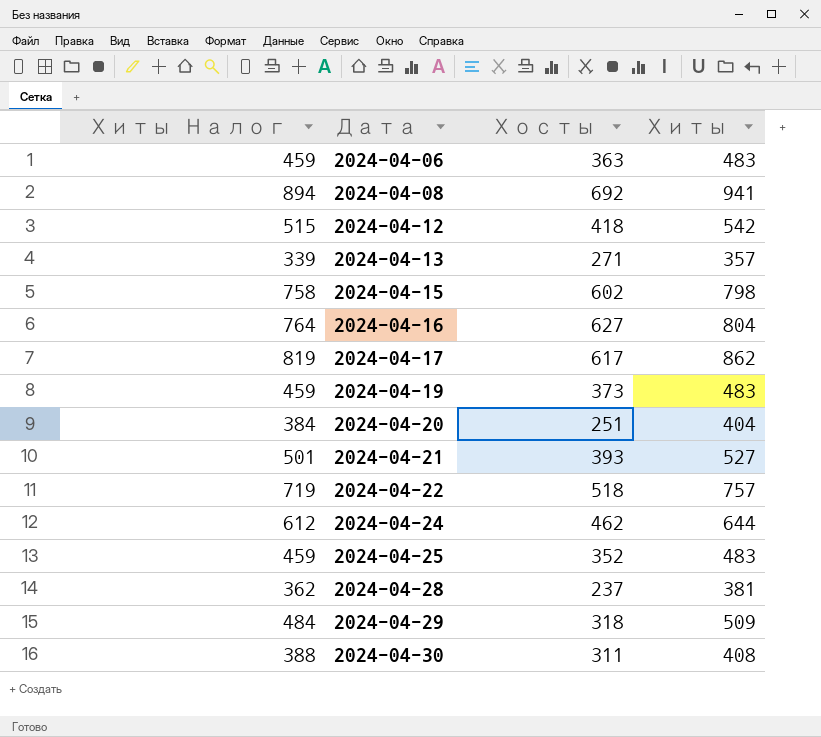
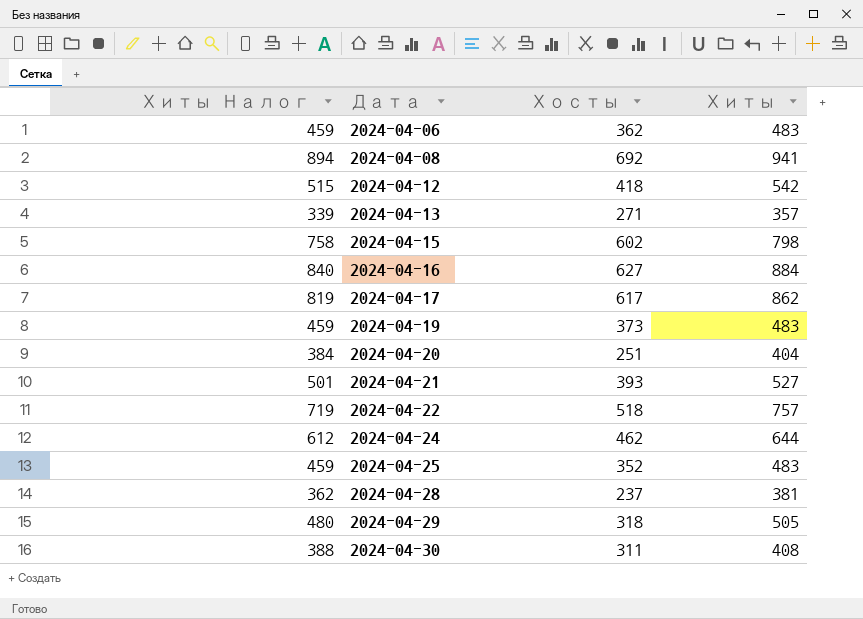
2024-04-06 | Хосты: 363 -> 362
2024-04-16 | Хиты Налог: 764 -> 840
2024-04-16 | Хиты: 804 -> 884
2024-04-29 | Хиты Налог: 484 -> 480
2024-04-29 | Хиты: 509 -> 505

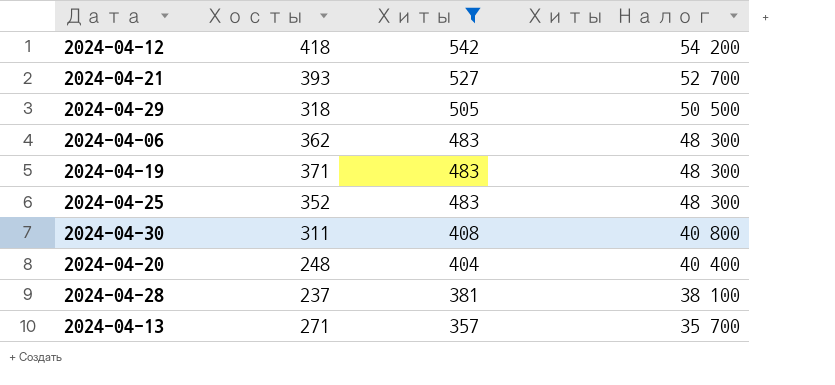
filter: none -> Хиты <= 542
row order: Дата ascending -> Хиты descending
column Хиты Налог | formula: [Хиты] * 0,95 -> [Хиты] * 100
column Хиты Налог | position: 1 -> 4
2024-04-19 | Хосты: 373 -> 371
2024-04-20 | Хосты: 251 -> 248

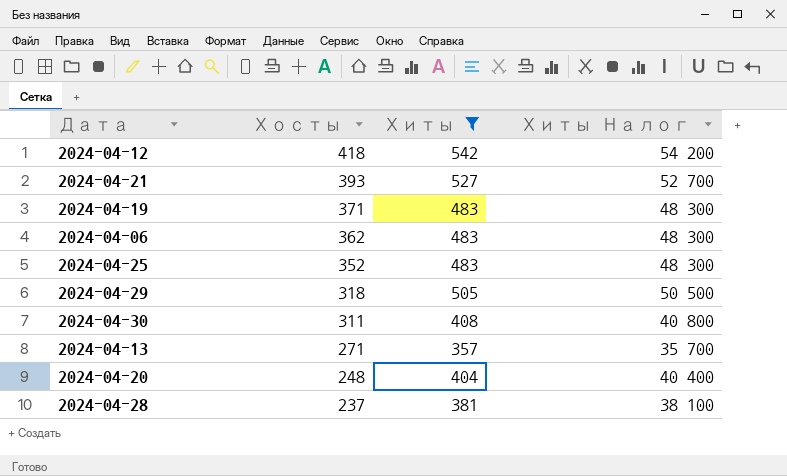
row order: Хиты descending -> Хосты descending

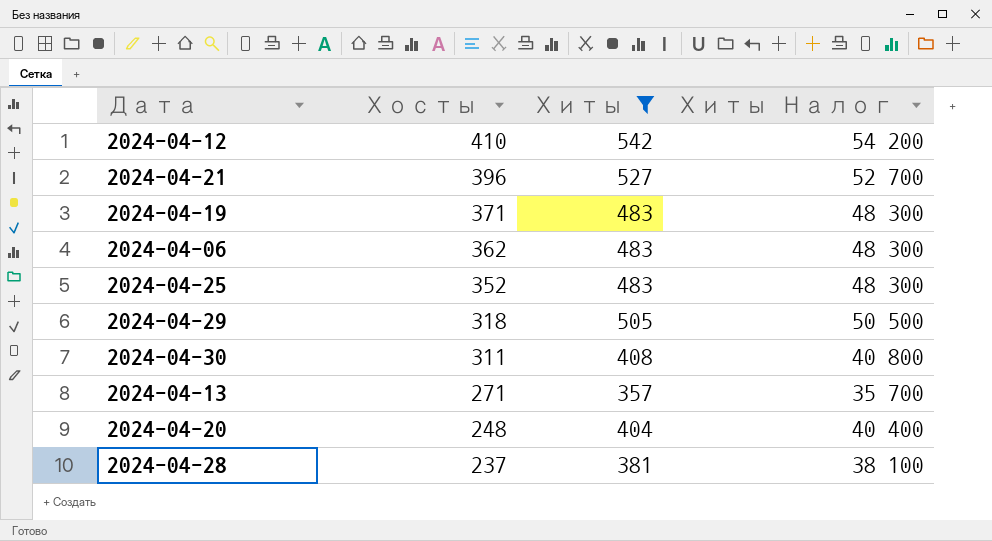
2024-04-12 | Хосты: 418 -> 410
2024-04-21 | Хосты: 393 -> 396

